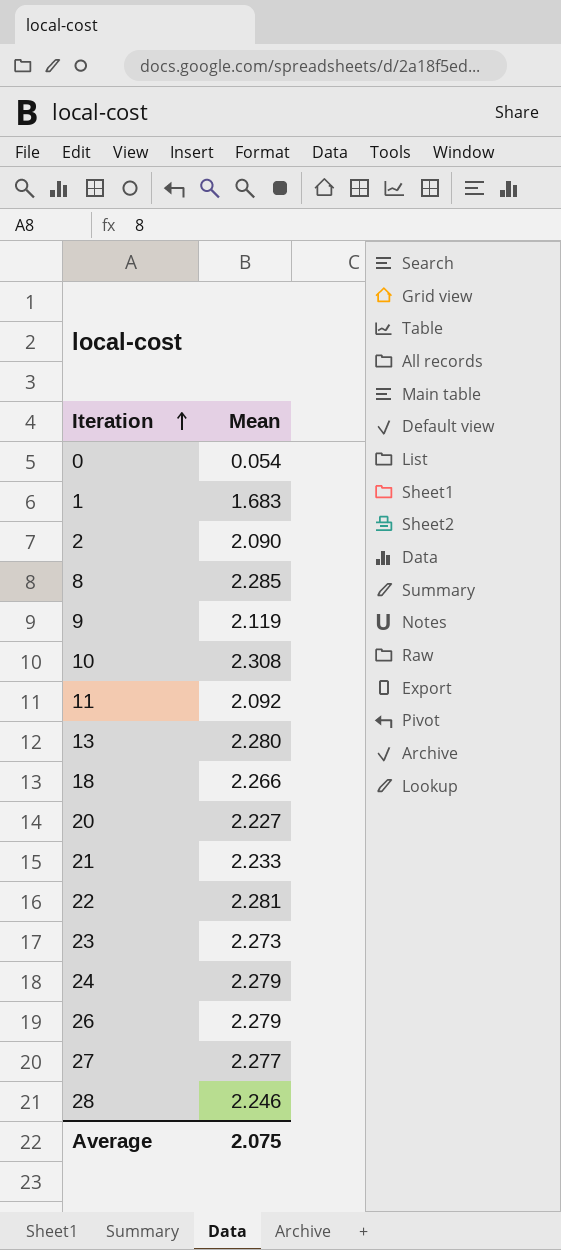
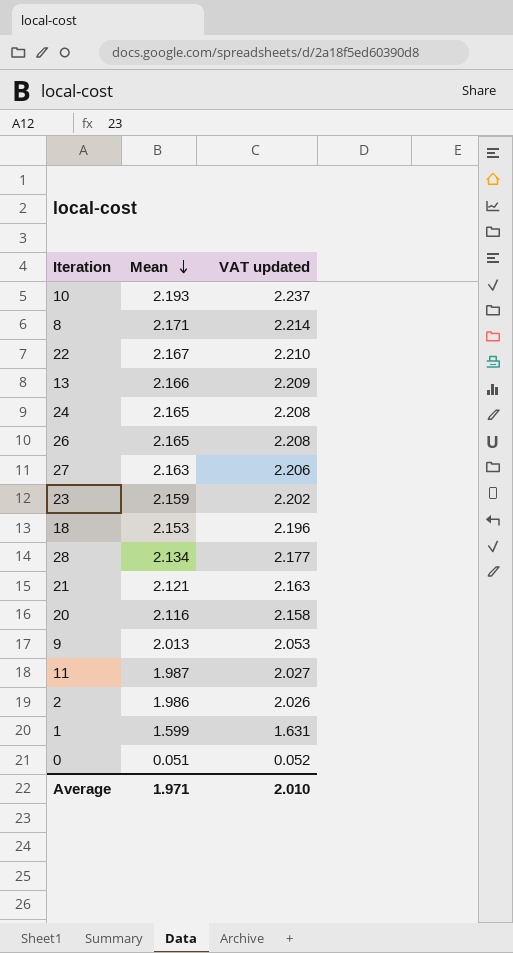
row order: Iteration ascending -> Mean descending
column VAT updated | formula: none -> [Mean] * 1.02
10 | Mean: 2.308 -> 2.193
8 | Mean: 2.285 -> 2.171
22 | Mean: 2.281 -> 2.167
13 | Mean: 2.280 -> 2.166
24 | Mean: 2.279 -> 2.165
26 | Mean: 2.279 -> 2.165
27 | Mean: 2.277 -> 2.163
23 | Mean: 2.273 -> 2.159
18 | Mean: 2.266 -> 2.153
28 | Mean: 2.246 -> 2.134
21 | Mean: 2.233 -> 2.121
20 | Mean: 2.227 -> 2.116
9 | Mean: 2.119 -> 2.013
11 | Mean: 2.092 -> 1.987
2 | Mean: 2.090 -> 1.986
1 | Mean: 1.683 -> 1.599
0 | Mean: 0.054 -> 0.051
Average | Mean: 2.075 -> 1.971

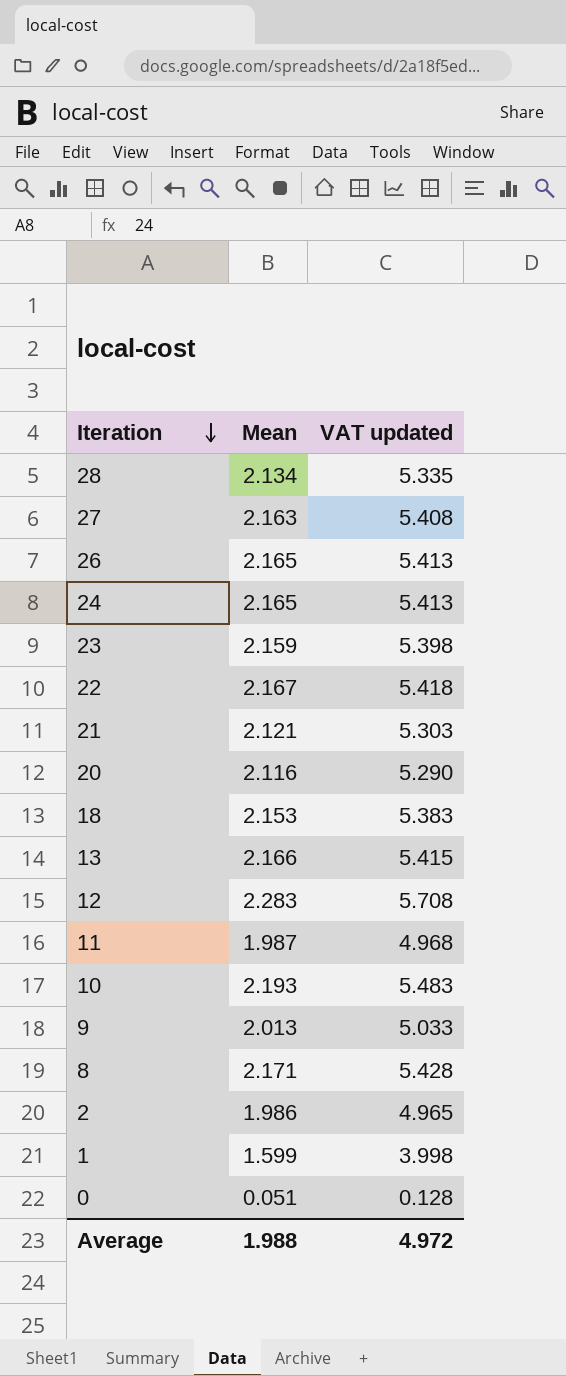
row order: Mean descending -> Iteration descending
column VAT updated | formula: [Mean] * 1.02 -> [Mean] * 2.5
row 12: none -> 2.283 | 5.708
Average | Mean: 1.971 -> 1.988
Average | VAT updated: 2.010 -> 4.972

